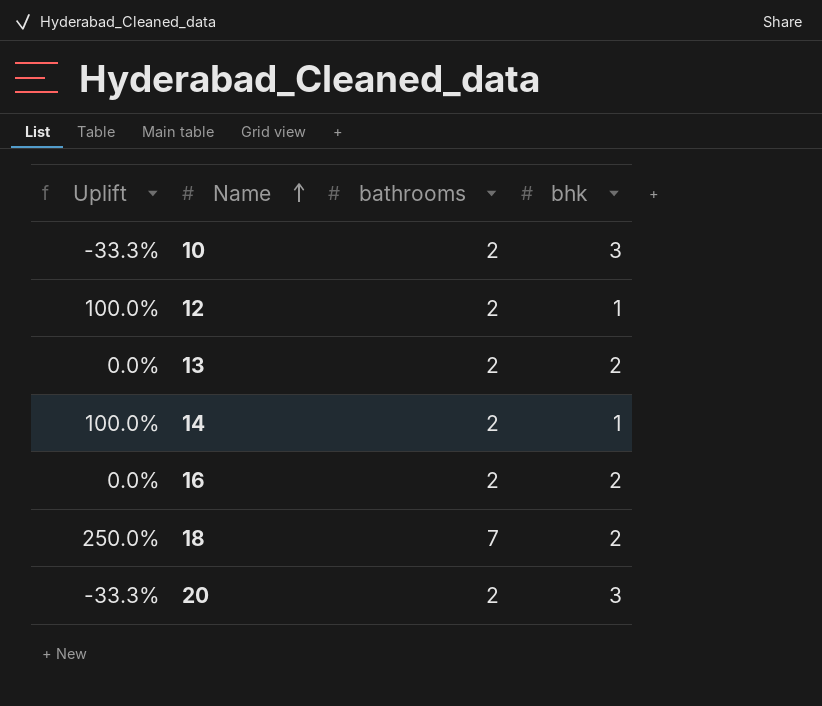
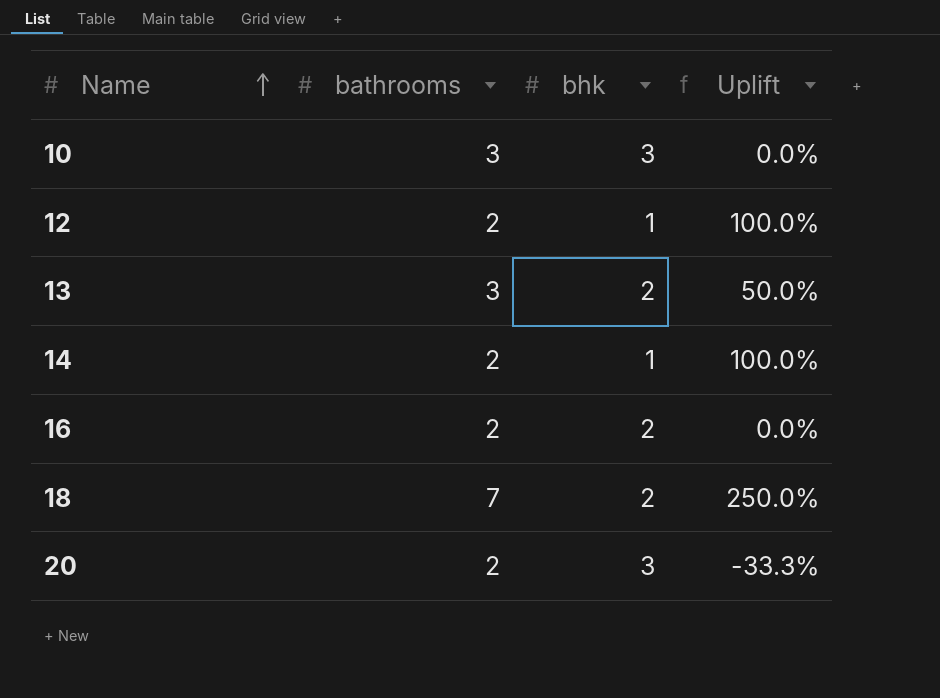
column Uplift | position: 1 -> 4
10 | bathrooms: 2 -> 3
10 | Uplift: -33.3% -> 0.0%
13 | bathrooms: 2 -> 3
13 | Uplift: 0.0% -> 50.0%

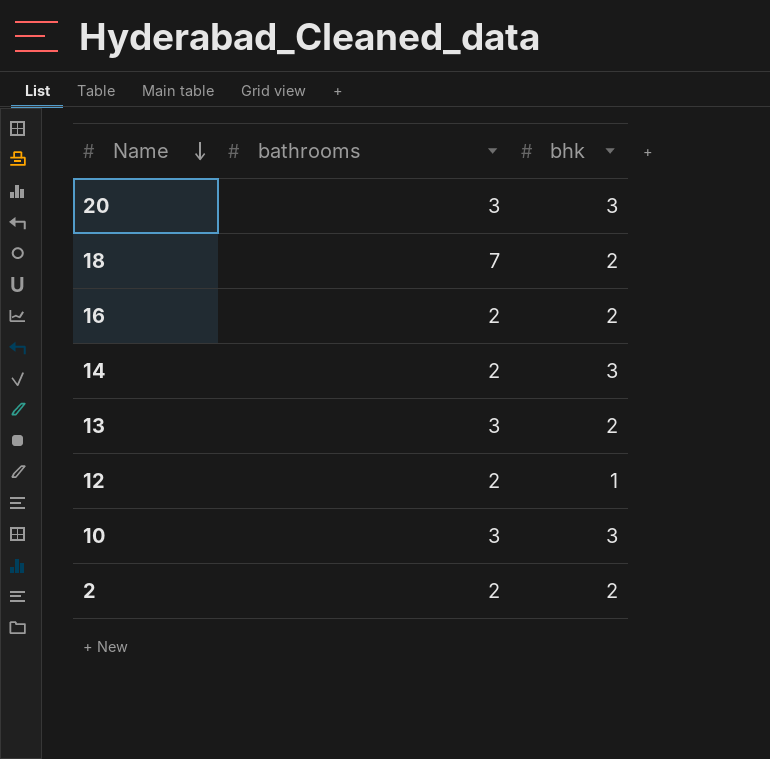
row order: Name ascending -> Name descending
column Uplift | formula: ([bathrooms] - [bhk]) / [bhk] -> none
20 | bathrooms: 2 -> 3
14 | bhk: 1 -> 3
row 2: none -> 2 | 2

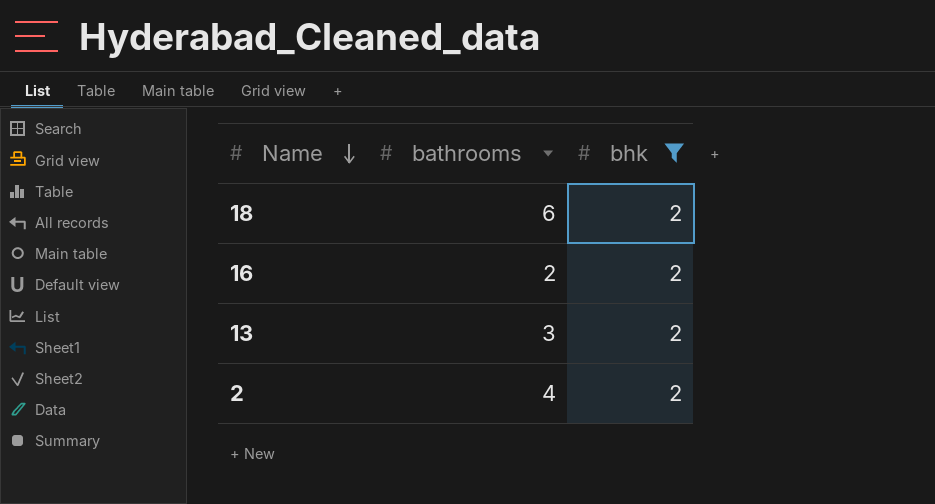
filter: none -> bhk = 2
18 | bathrooms: 7 -> 6
2 | bathrooms: 2 -> 4

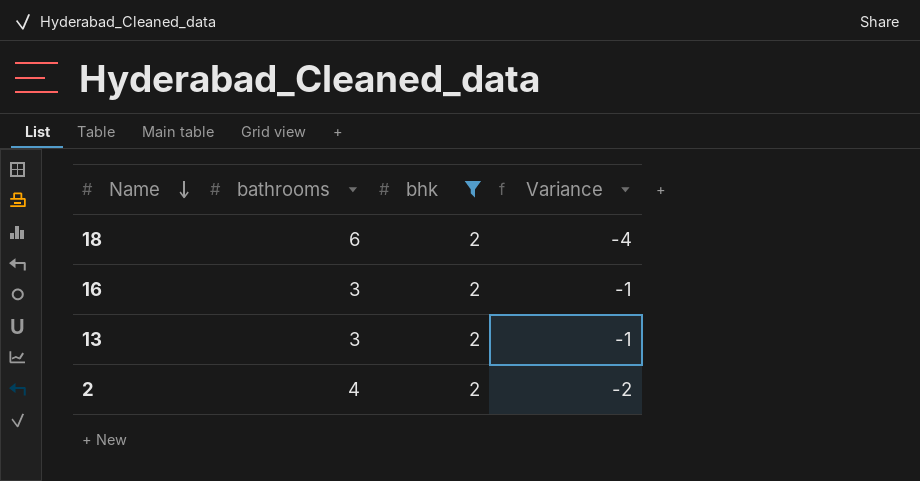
column Variance | formula: none -> [bhk] - [bathrooms]
16 | bathrooms: 2 -> 3

